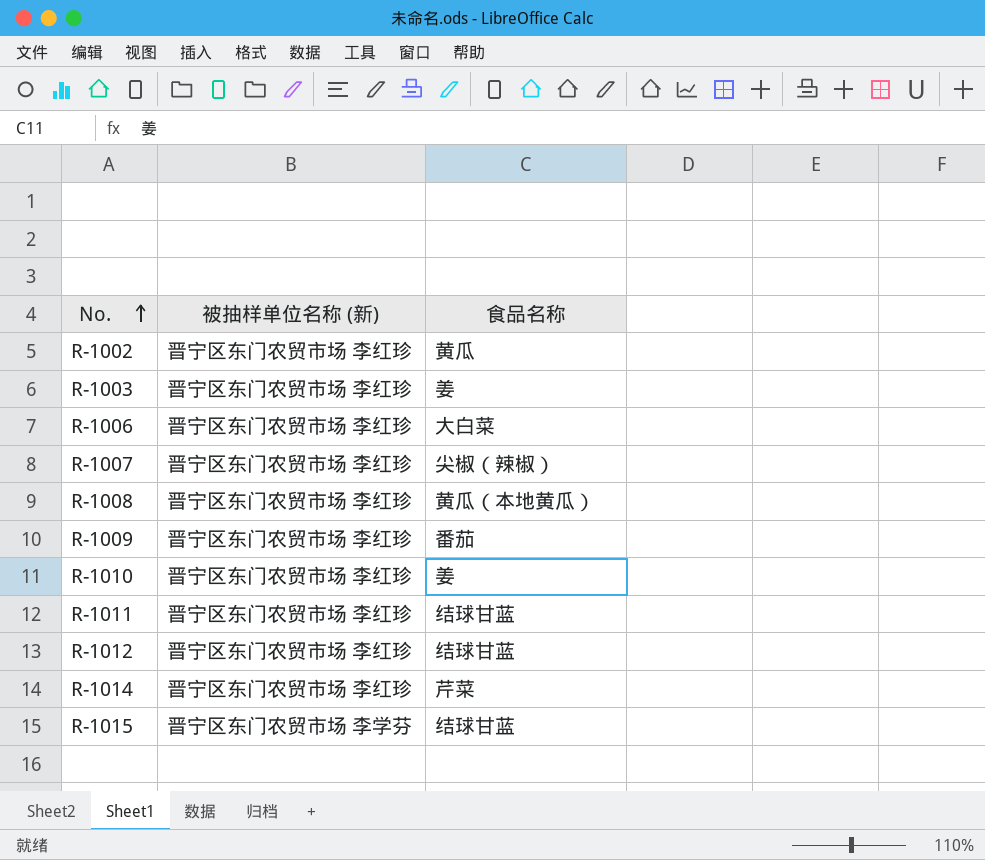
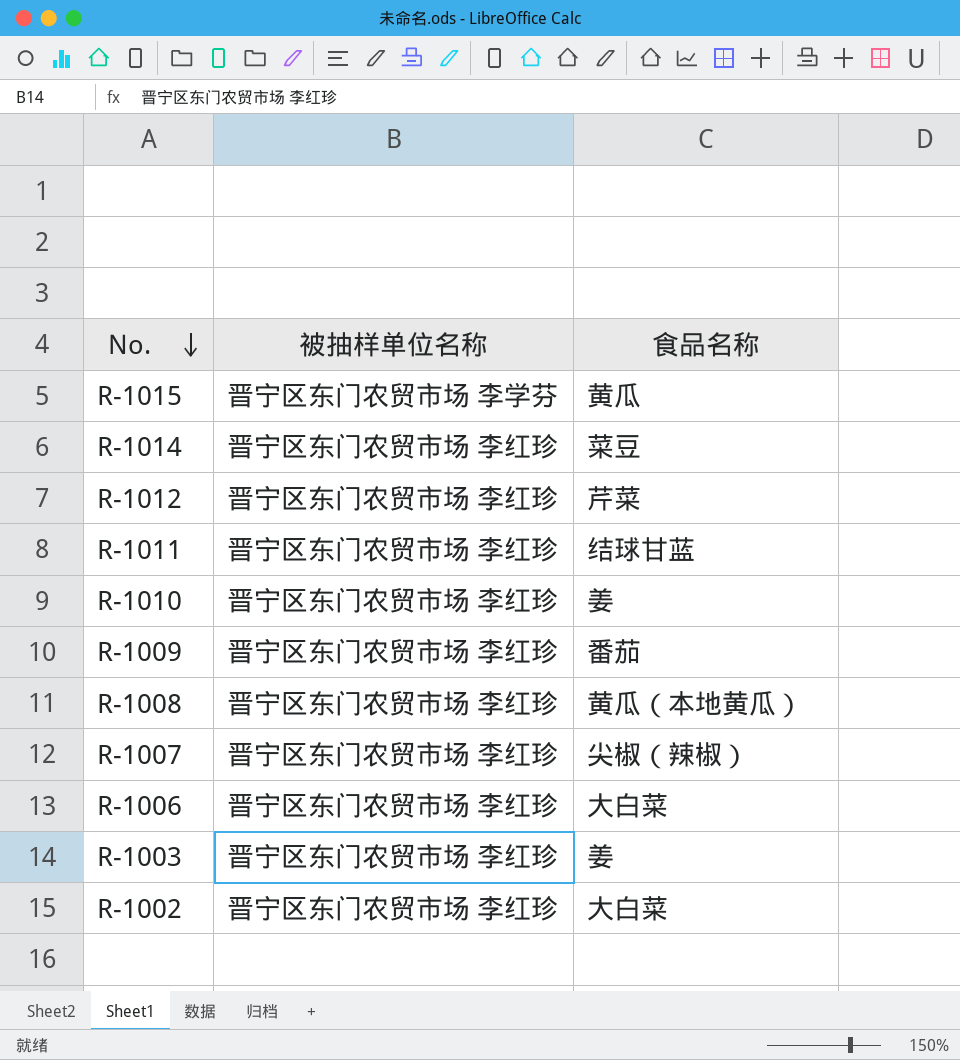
row order: No. ascending -> No. descending
column name: 被抽样单位名称 (新) -> 被抽样单位名称
R-1015 | 食品名称: 结球甘蓝 -> 黄瓜
R-1014 | 食品名称: 芹菜 -> 菜豆
R-1012 | 食品名称: 结球甘蓝 -> 芹菜
R-1002 | 食品名称: 黄瓜 -> 大白菜

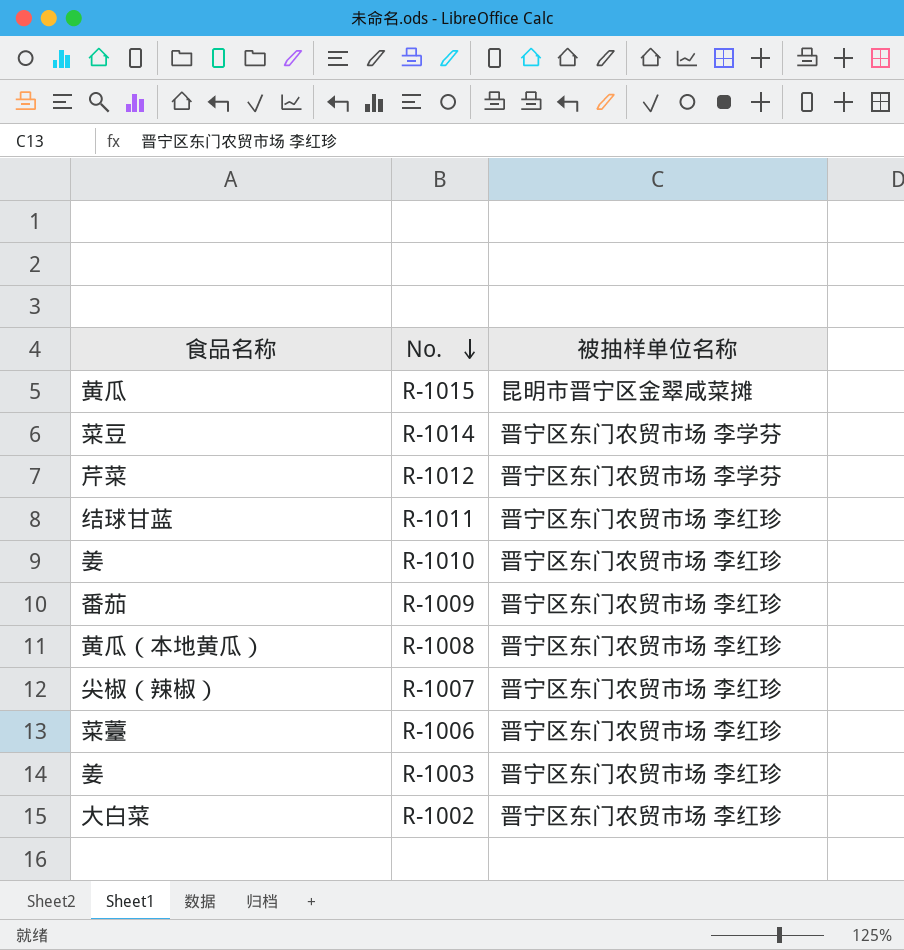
column 食品名称 | position: 3 -> 1
R-1015 | 被抽样单位名称: 晋宁区东门农贸市场 李学芬 -> 昆明市晋宁区金翠咸菜摊
R-1014 | 被抽样单位名称: 晋宁区东门农贸市场 李红珍 -> 晋宁区东门农贸市场 李学芬
R-1012 | 被抽样单位名称: 晋宁区东门农贸市场 李红珍 -> 晋宁区东门农贸市场 李学芬
R-1006 | 食品名称: 大白菜 -> 菜薹

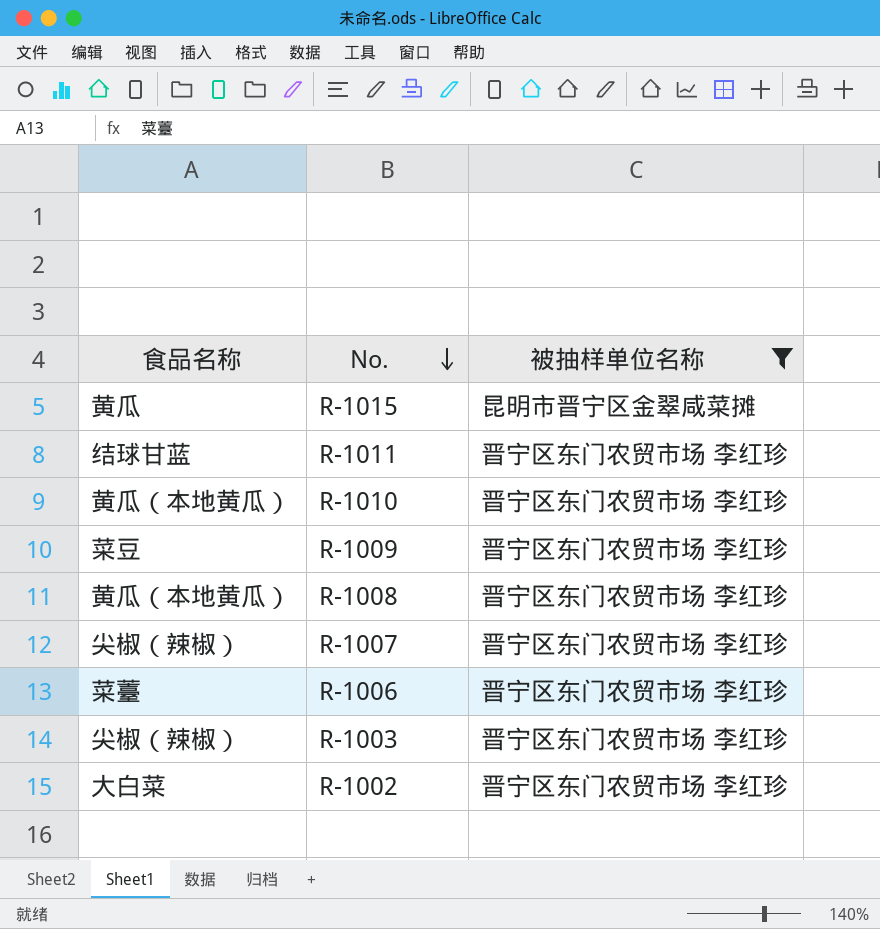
filter: none -> 被抽样单位名称 != 晋宁区东门农贸市场 李学芬
R-1010 | 食品名称: 姜 -> 黄瓜（本地黄瓜）
R-1009 | 食品名称: 番茄 -> 菜豆
R-1003 | 食品名称: 姜 -> 尖椒（辣椒）

